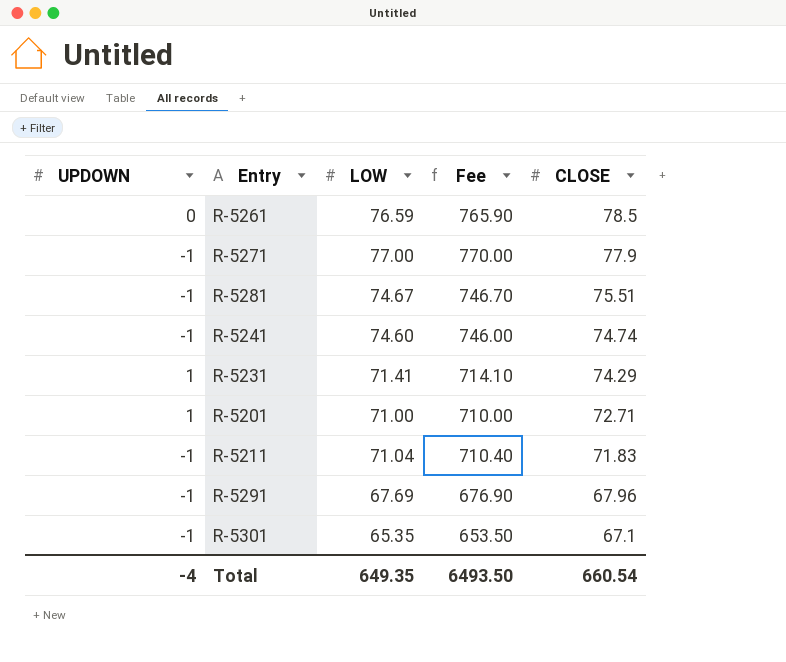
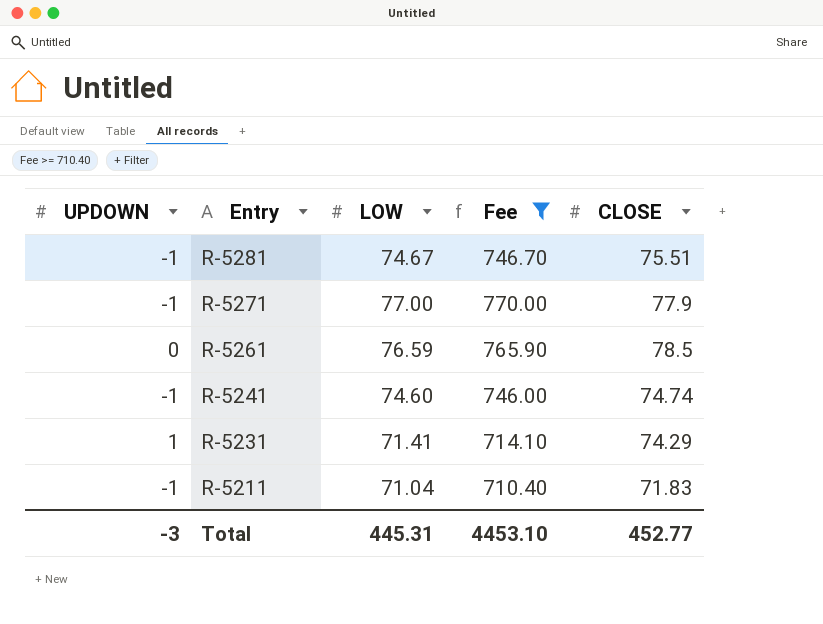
filter: none -> Fee >= 710.40
row order: CLOSE descending -> Entry descending
Total | UPDOWN: -4 -> -3
Total | LOW: 649.35 -> 445.31
Total | Fee: 6493.50 -> 4453.10
Total | CLOSE: 660.54 -> 452.77

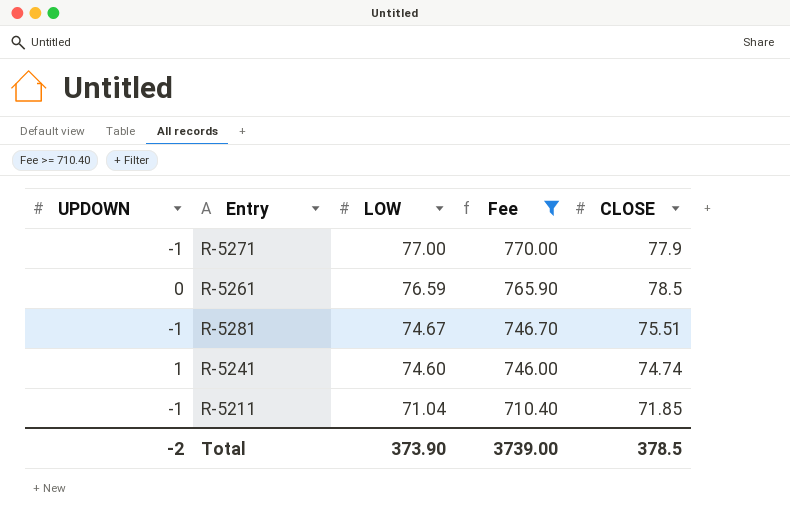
row order: Entry descending -> LOW descending
row R-5231: 1 | 71.41 | 714.10 | 74.29 -> none
R-5241 | UPDOWN: -1 -> 1
R-5211 | CLOSE: 71.83 -> 71.85
Total | UPDOWN: -3 -> -2
Total | LOW: 445.31 -> 373.90
Total | Fee: 4453.10 -> 3739.00
Total | CLOSE: 452.77 -> 378.5

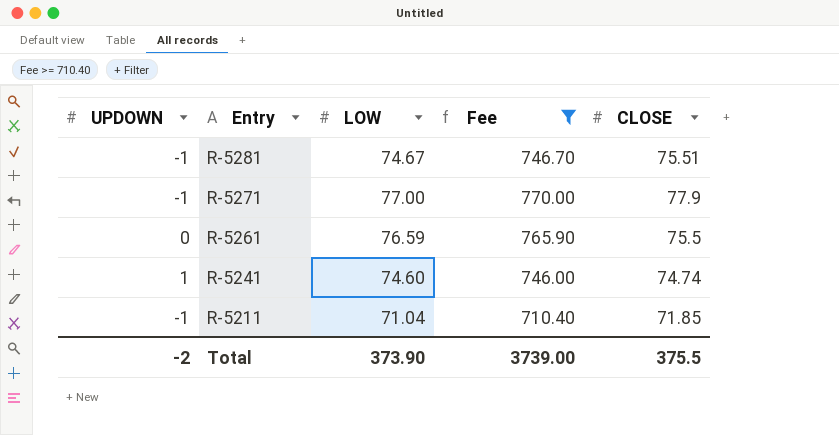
row order: LOW descending -> Entry descending
R-5261 | CLOSE: 78.5 -> 75.5
Total | CLOSE: 378.5 -> 375.5

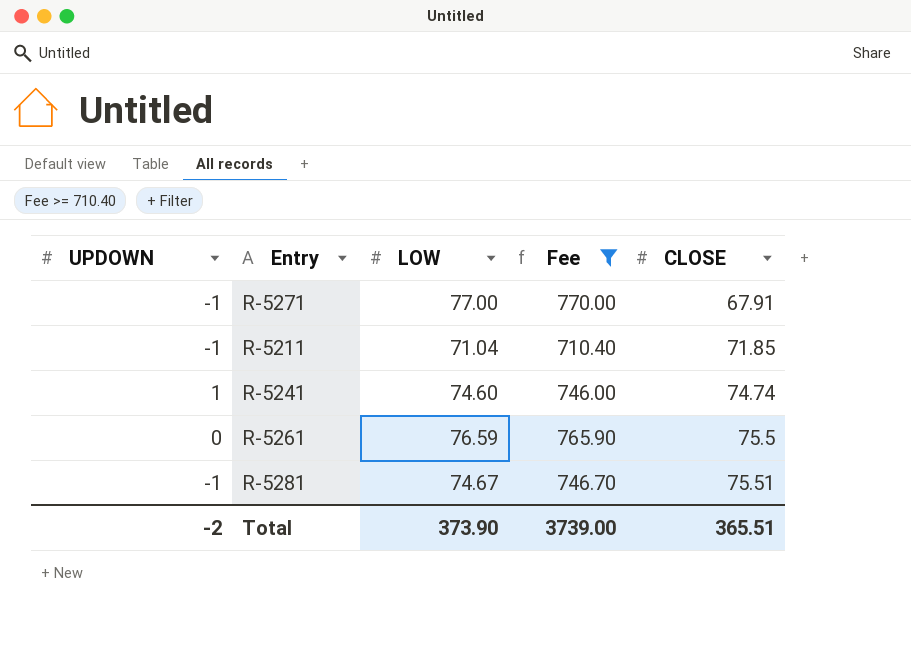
row order: Entry descending -> CLOSE ascending
R-5271 | CLOSE: 77.9 -> 67.91
Total | CLOSE: 375.5 -> 365.51

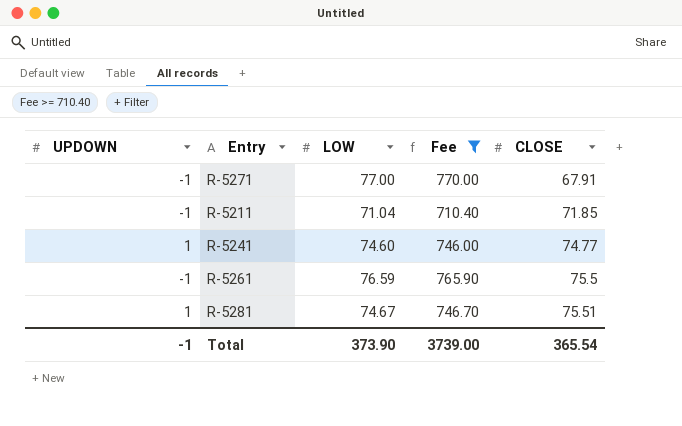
R-5241 | CLOSE: 74.74 -> 74.77
R-5261 | UPDOWN: 0 -> -1
R-5281 | UPDOWN: -1 -> 1
Total | UPDOWN: -2 -> -1
Total | CLOSE: 365.51 -> 365.54

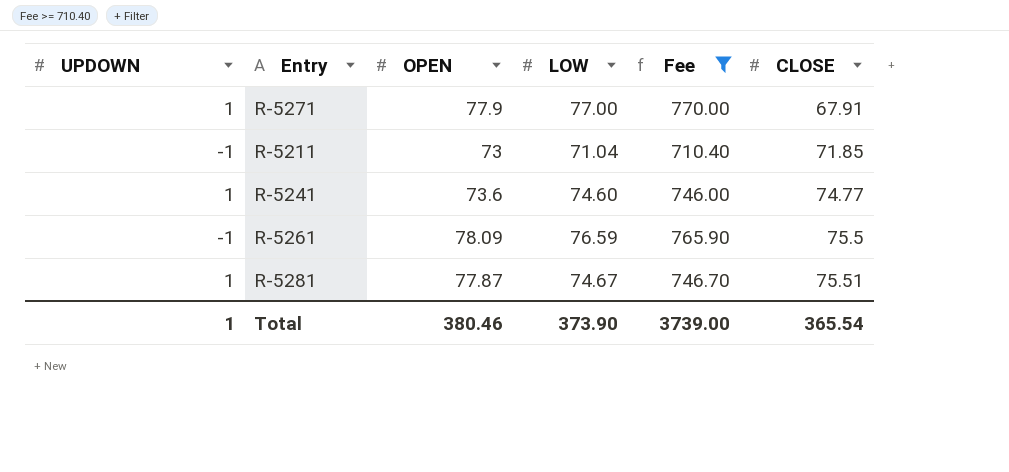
column OPEN | position: none -> 3
R-5271 | UPDOWN: -1 -> 1
Total | UPDOWN: -1 -> 1

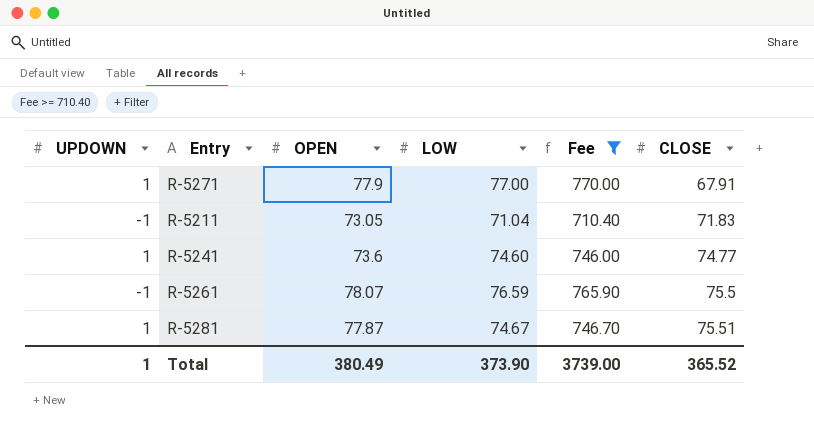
R-5211 | OPEN: 73 -> 73.05
R-5211 | CLOSE: 71.85 -> 71.83
R-5261 | OPEN: 78.09 -> 78.07
Total | OPEN: 380.46 -> 380.49
Total | CLOSE: 365.54 -> 365.52

